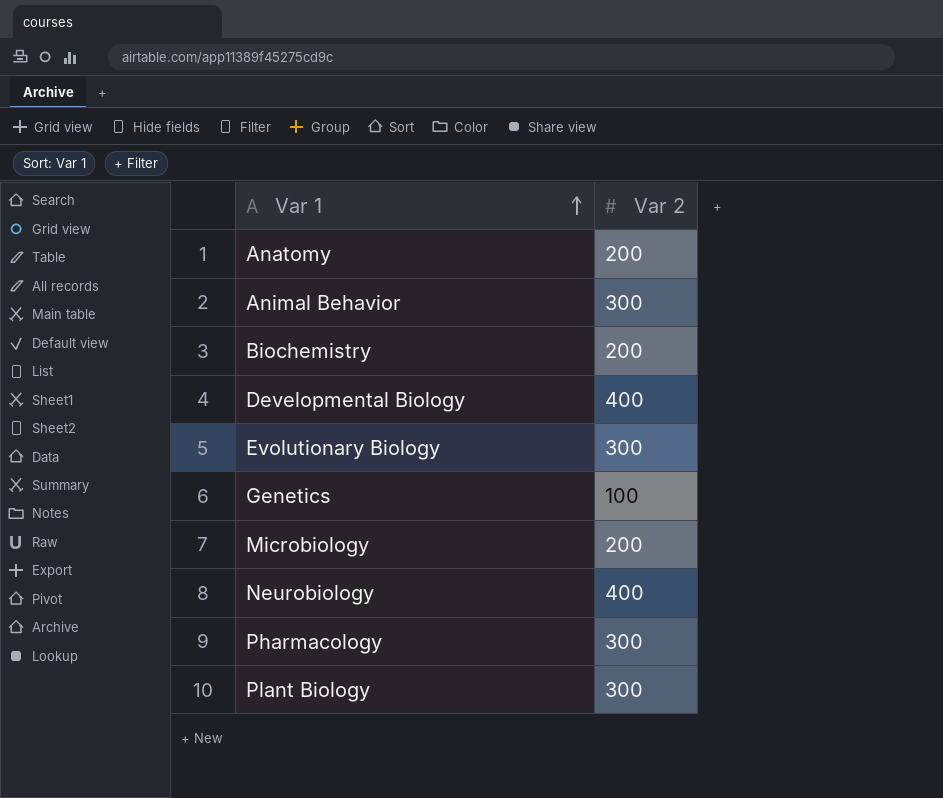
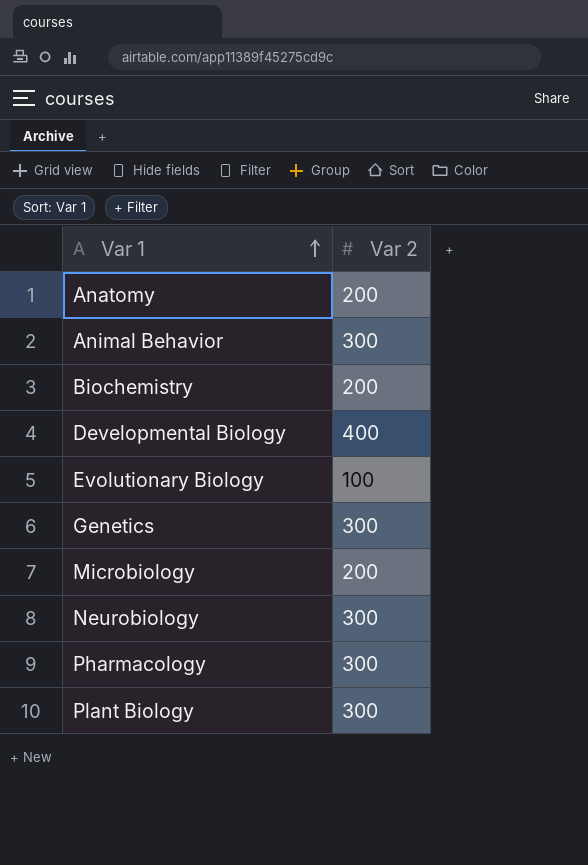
Evolutionary Biology | Var 2: 300 -> 100
Genetics | Var 2: 100 -> 300
Neurobiology | Var 2: 400 -> 300

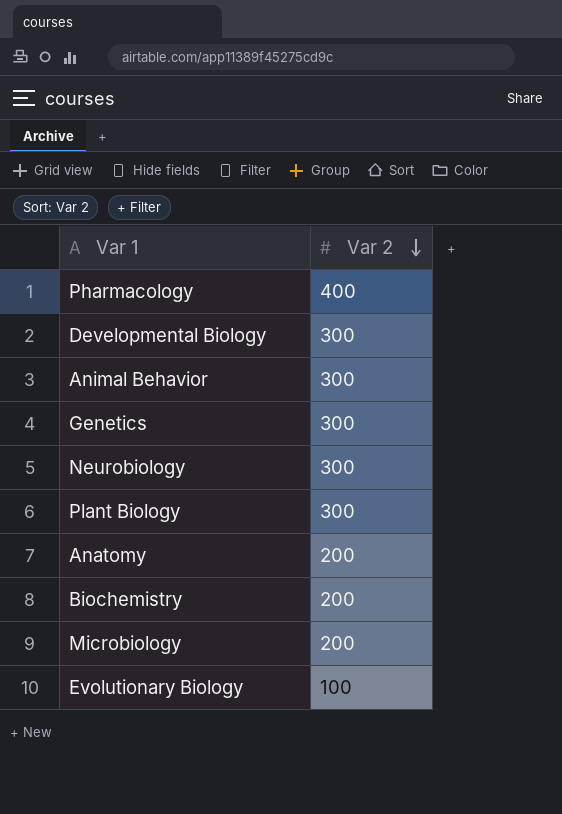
row order: Var 1 ascending -> Var 2 descending
Pharmacology | Var 2: 300 -> 400
Developmental Biology | Var 2: 400 -> 300

